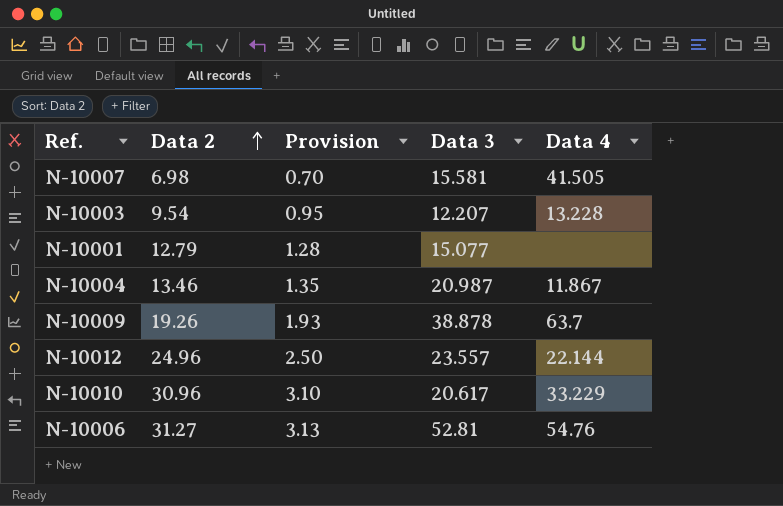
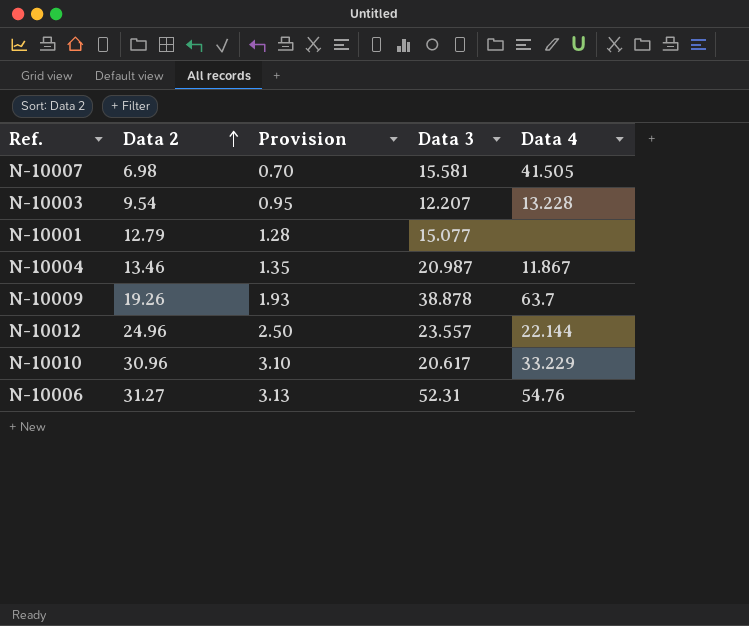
N-10006 | Data 3: 52.81 -> 52.31

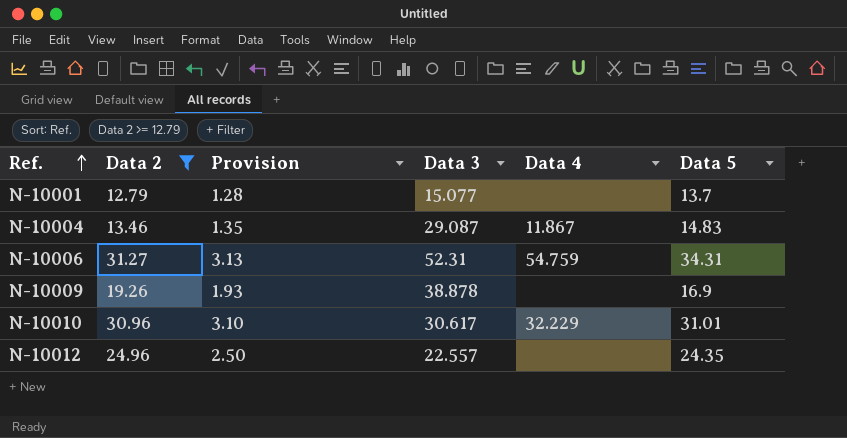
filter: none -> Data 2 >= 12.79
row order: Data 2 ascending -> Ref. ascending
column Data 5 | position: none -> 6
N-10004 | Data 3: 20.987 -> 29.087
N-10006 | Data 4: 54.76 -> 54.759
N-10009 | Data 4: 63.7 -> none
N-10010 | Data 3: 20.617 -> 30.617
N-10010 | Data 4: 33.229 -> 32.229
N-10012 | Data 3: 23.557 -> 22.557
N-10012 | Data 4: 22.144 -> none

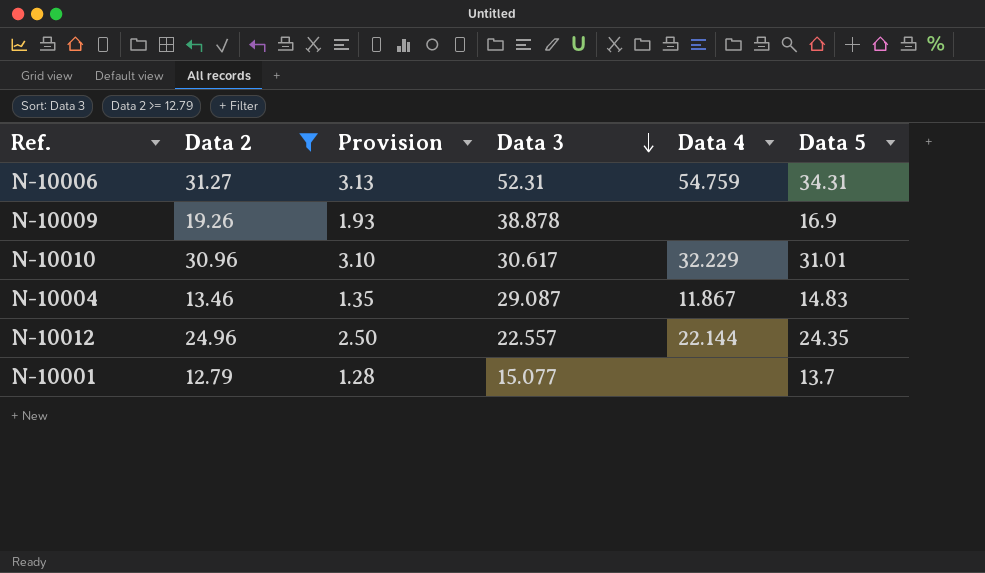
row order: Ref. ascending -> Data 3 descending
N-10012 | Data 4: none -> 22.144

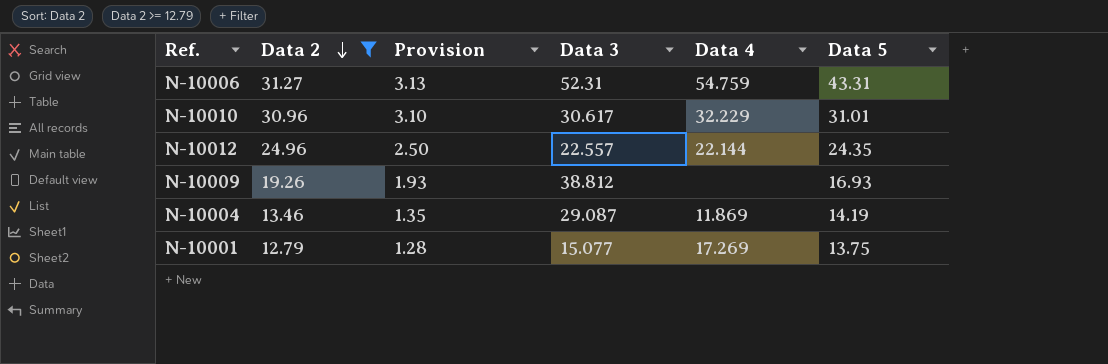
row order: Data 3 descending -> Data 2 descending
N-10006 | Data 5: 34.31 -> 43.31
N-10009 | Data 3: 38.878 -> 38.812
N-10009 | Data 5: 16.9 -> 16.93
N-10004 | Data 4: 11.867 -> 11.869
N-10004 | Data 5: 14.83 -> 14.19
N-10001 | Data 4: none -> 17.269
N-10001 | Data 5: 13.7 -> 13.75

